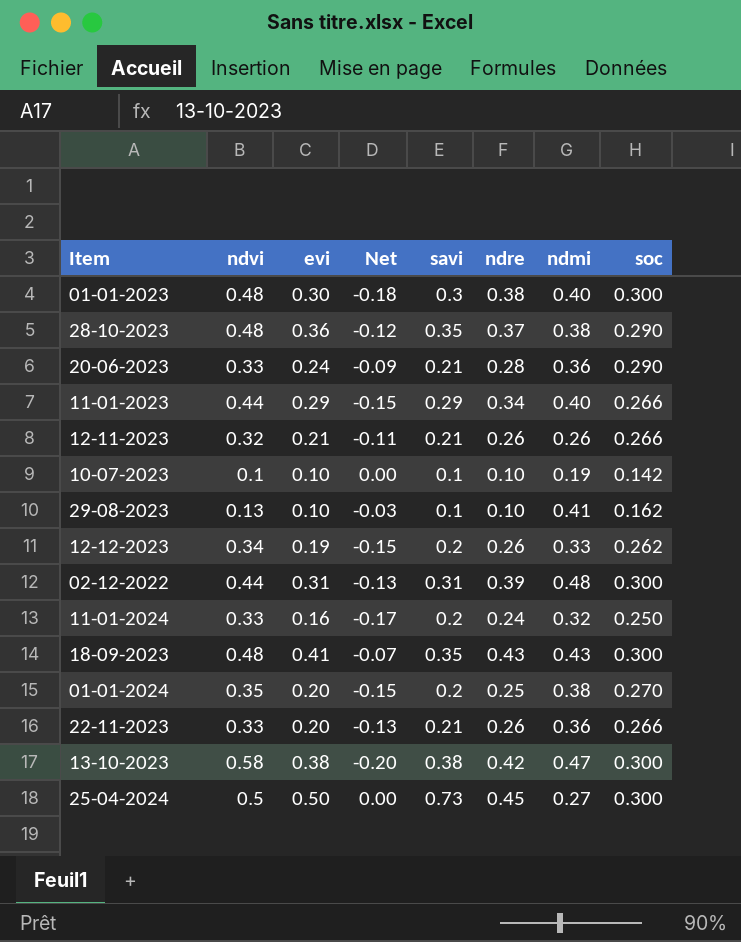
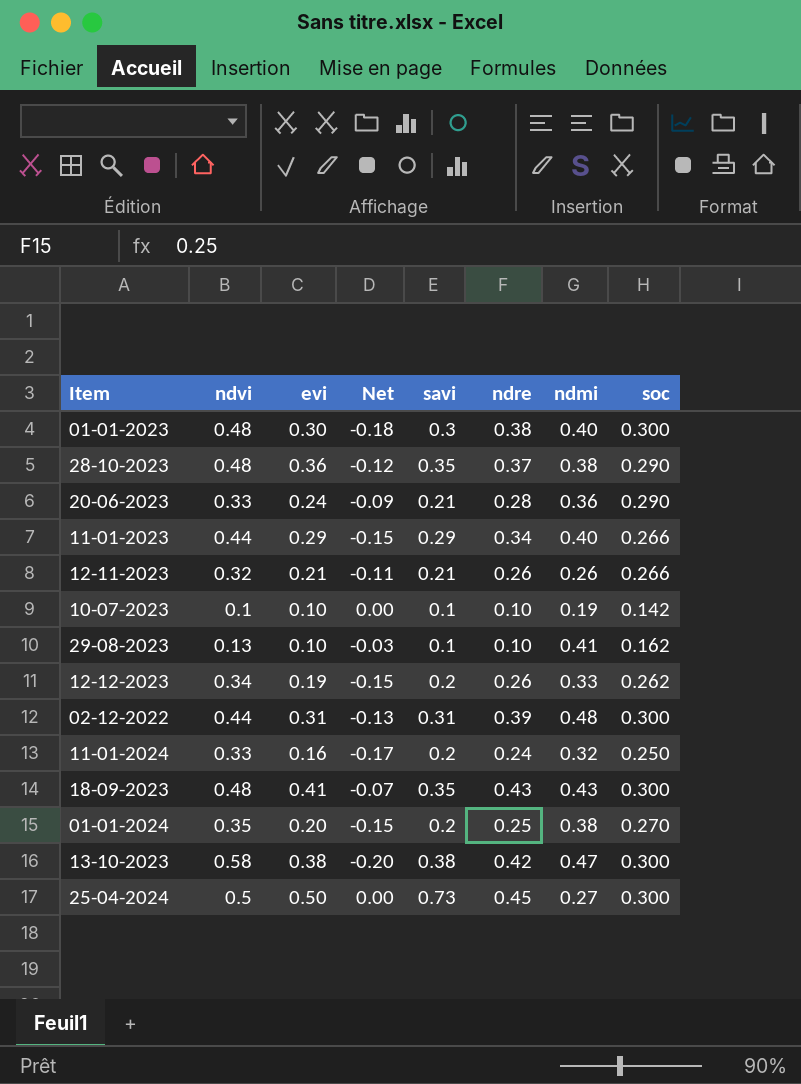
row 22-11-2023: 0.33 | 0.20 | -0.13 | 0.21 | 0.26 | 0.36 | 0.266 -> none

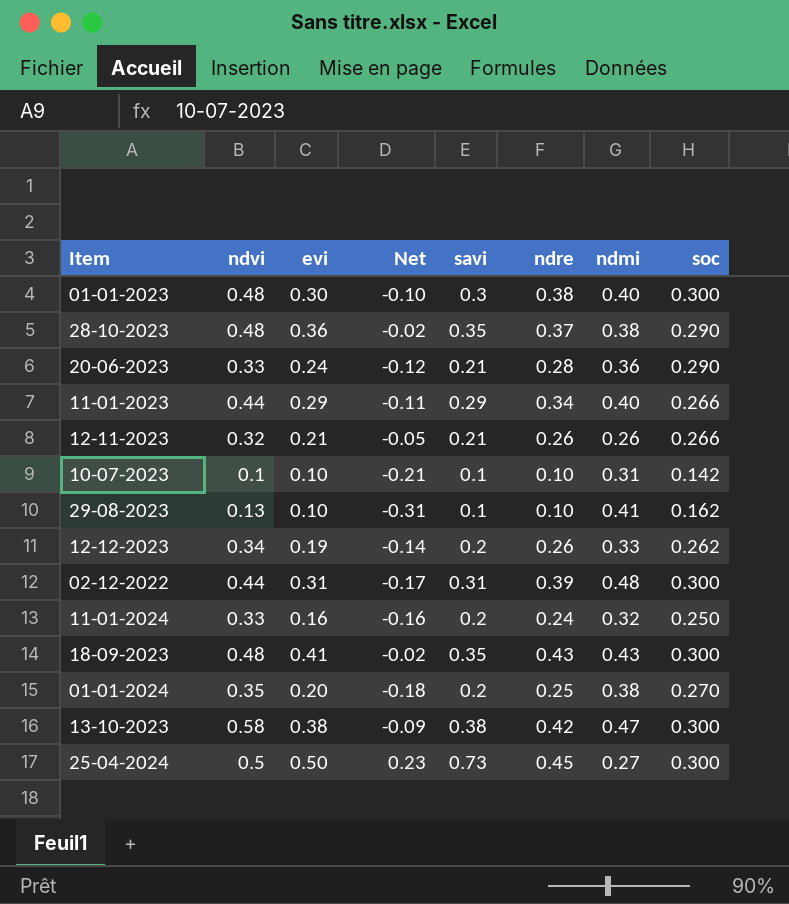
column Net | formula: [evi] - [ndvi] -> [evi] - [ndmi]
10-07-2023 | ndmi: 0.19 -> 0.31

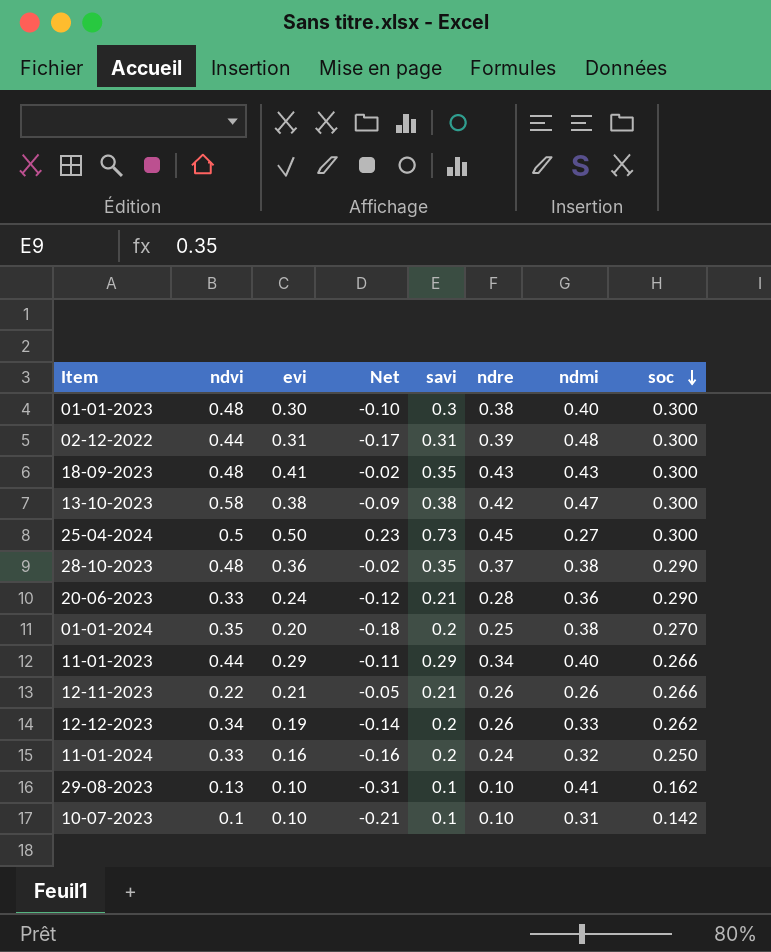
row order: none -> soc descending
12-11-2023 | ndvi: 0.32 -> 0.22

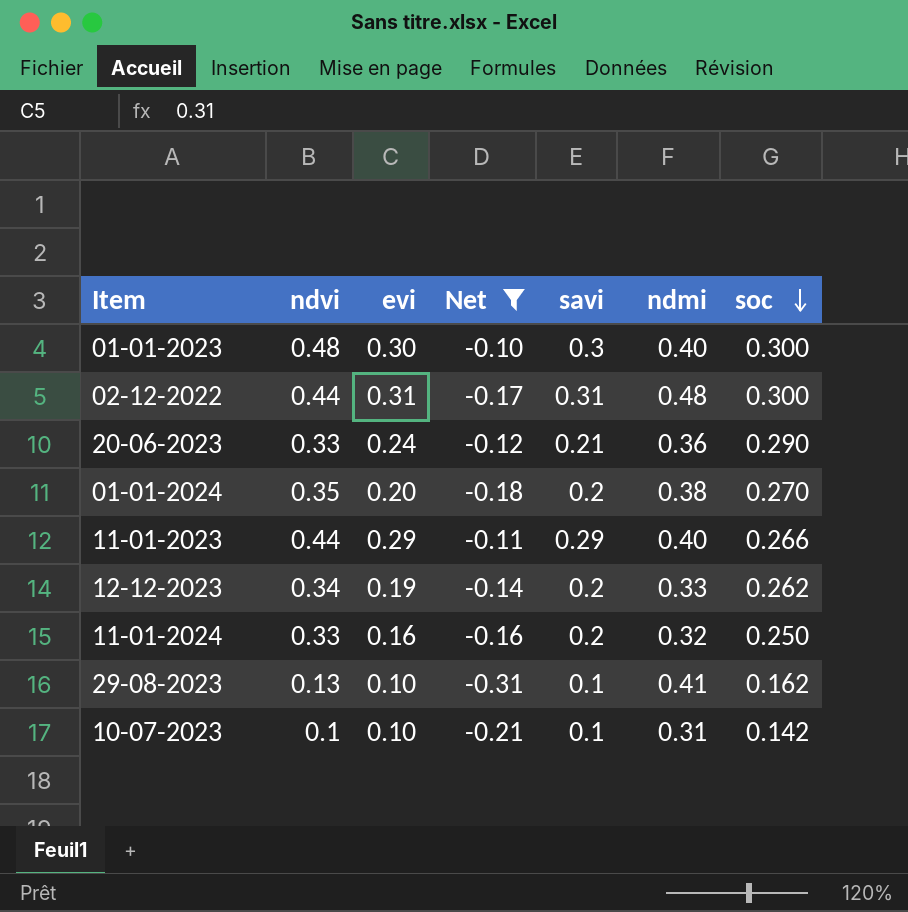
filter: none -> Net <= -0.10
column ndre | position: 6 -> none

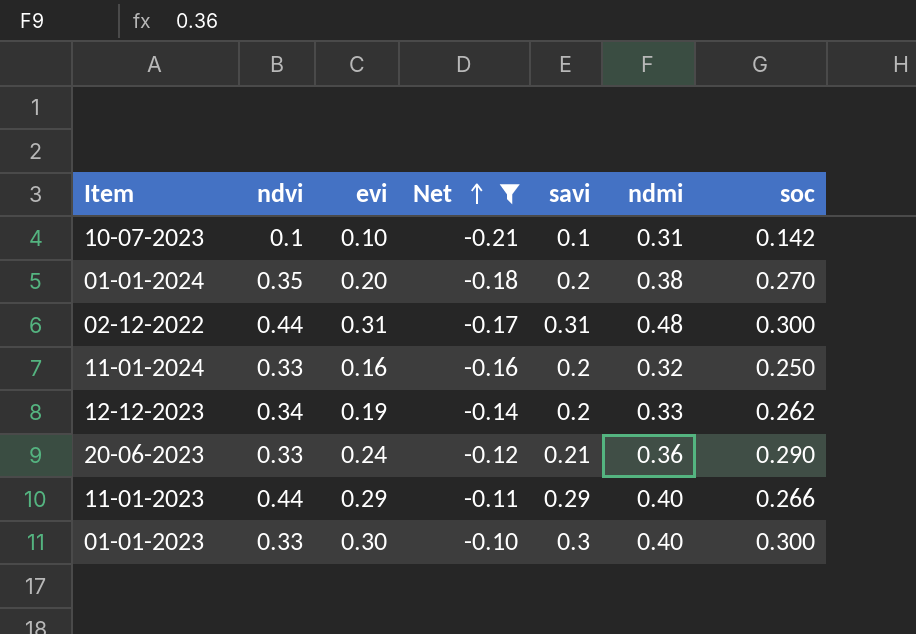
row order: soc descending -> Net ascending
row 29-08-2023: 0.13 | 0.10 | -0.31 | 0.1 | 0.41 | 0.162 -> none
01-01-2023 | ndvi: 0.48 -> 0.33

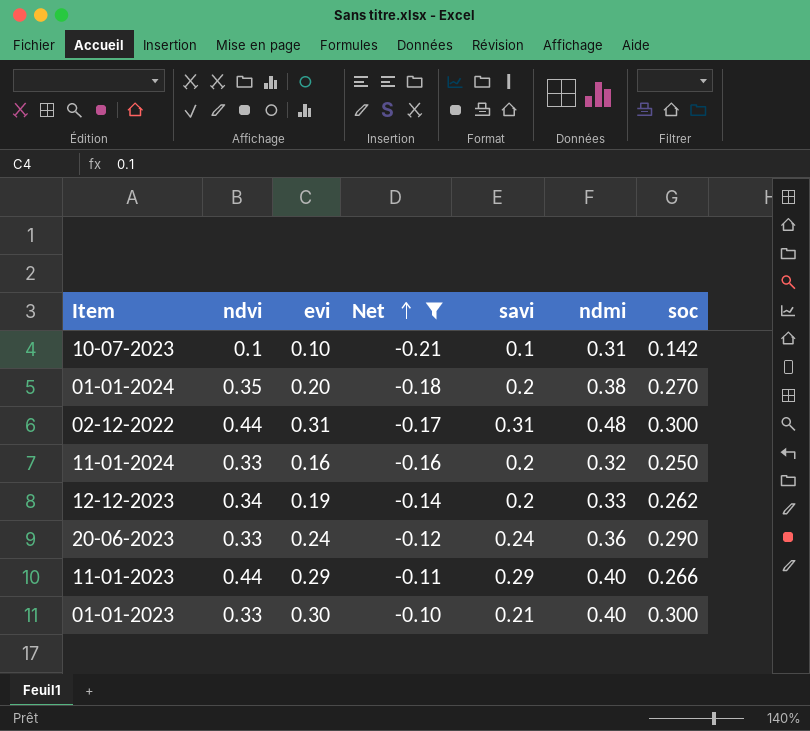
20-06-2023 | savi: 0.21 -> 0.24
01-01-2023 | savi: 0.3 -> 0.21

